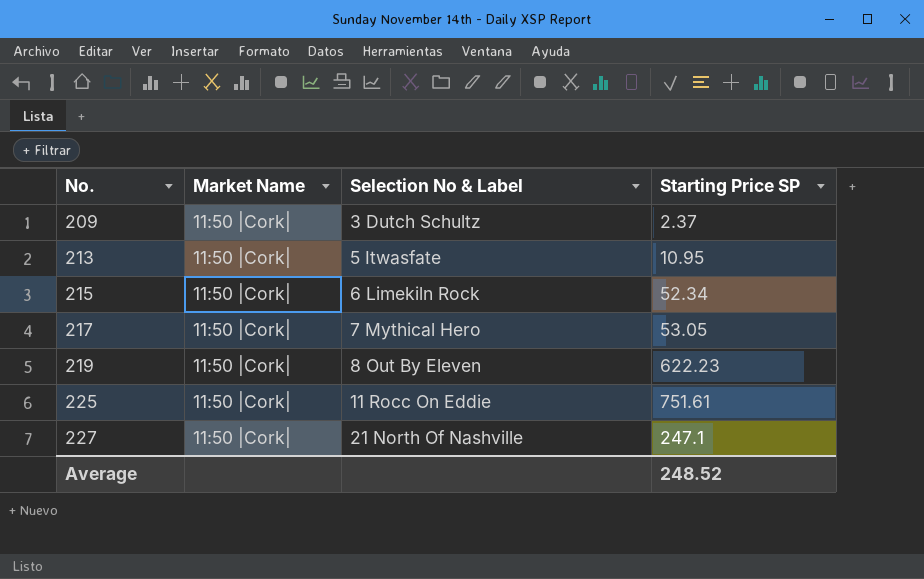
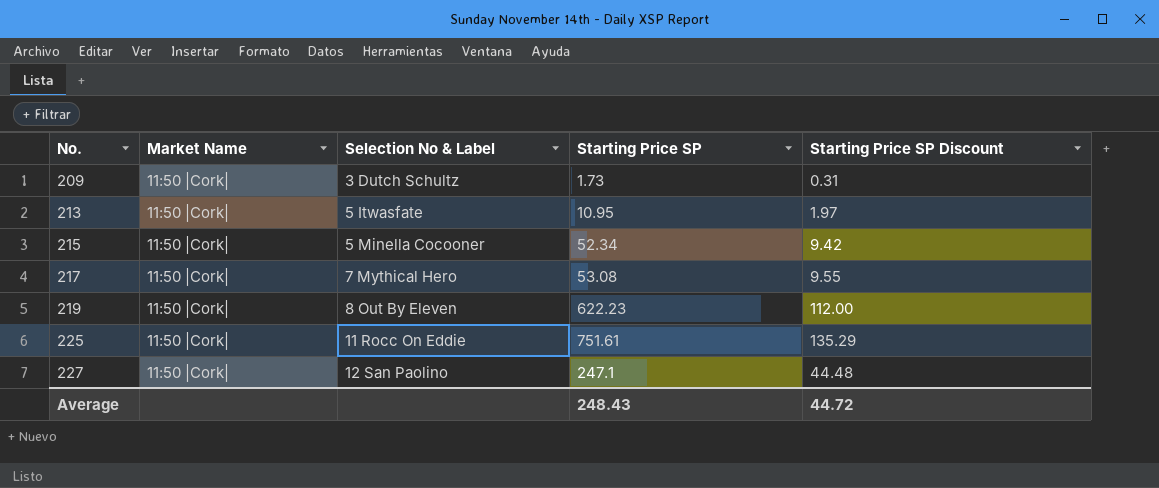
column Starting Price SP Discount | formula: none -> [Starting Price SP] * 0.18
209 | Starting Price SP: 2.37 -> 1.73
215 | Selection No & Label: 6 Limekiln Rock -> 5 Minella Cocooner
217 | Starting Price SP: 53.05 -> 53.08
227 | Selection No & Label: 21 North Of Nashville -> 12 San Paolino
Average | Starting Price SP: 248.52 -> 248.43

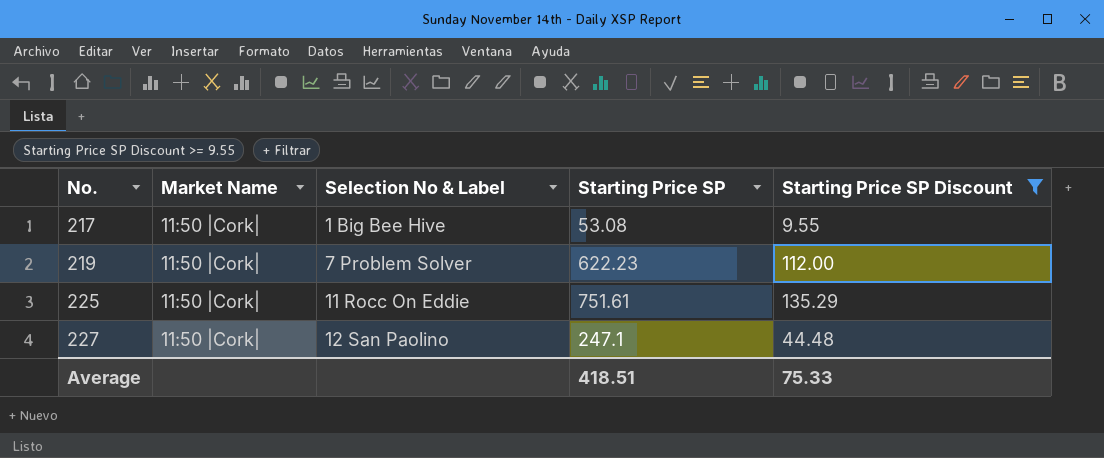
filter: none -> Starting Price SP Discount >= 9.55
217 | Selection No & Label: 7 Mythical Hero -> 1 Big Bee Hive
219 | Selection No & Label: 8 Out By Eleven -> 7 Problem Solver
Average | Starting Price SP: 248.43 -> 418.51
Average | Starting Price SP Discount: 44.72 -> 75.33

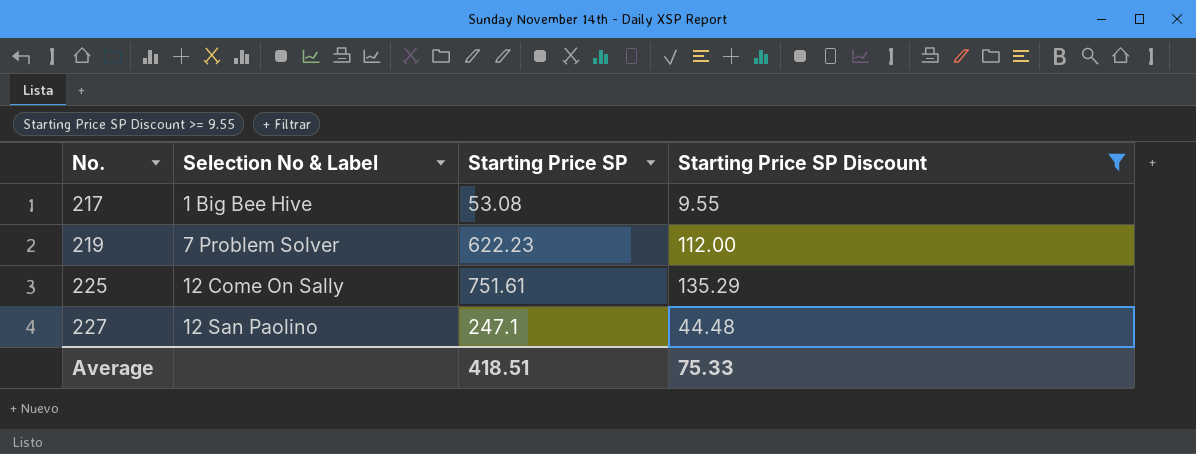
column Market Name | position: 2 -> none
225 | Selection No & Label: 11 Rocc On Eddie -> 12 Come On Sally

